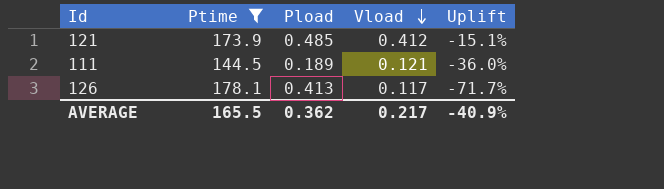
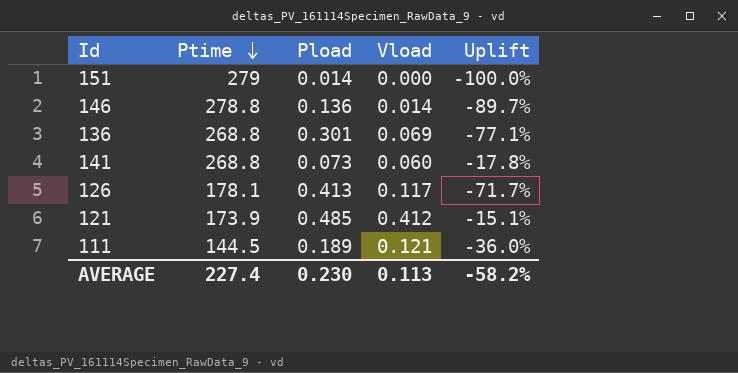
filter: Ptime <= 178.1 -> none
row order: Vload descending -> Ptime descending
AVERAGE | Ptime: 165.5 -> 227.4
AVERAGE | Pload: 0.362 -> 0.230
AVERAGE | Vload: 0.217 -> 0.113
AVERAGE | Uplift: -40.9% -> -58.2%

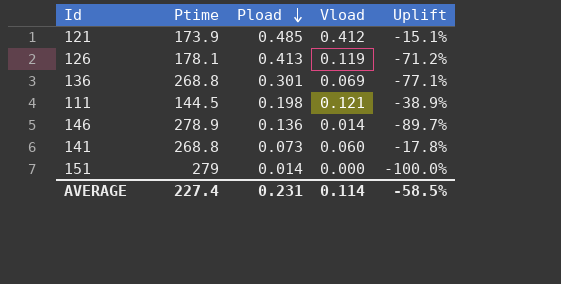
row order: Ptime descending -> Pload descending
126 | Vload: 0.117 -> 0.119
126 | Uplift: -71.7% -> -71.2%
111 | Pload: 0.189 -> 0.198
111 | Uplift: -36.0% -> -38.9%
146 | Ptime: 278.8 -> 278.9
AVERAGE | Pload: 0.230 -> 0.231
AVERAGE | Vload: 0.113 -> 0.114
AVERAGE | Uplift: -58.2% -> -58.5%

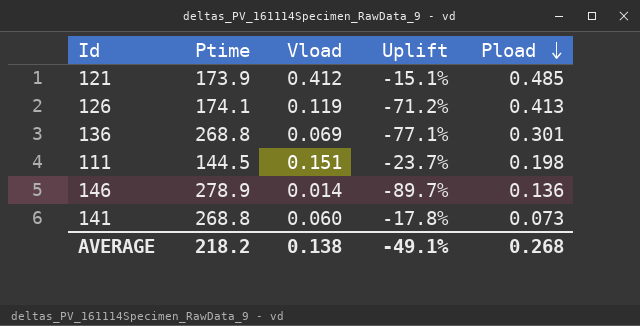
column Pload | position: 3 -> 5
row 151: 279 | 0.014 | 0.000 | -100.0% -> none
126 | Ptime: 178.1 -> 174.1
111 | Vload: 0.121 -> 0.151
111 | Uplift: -38.9% -> -23.7%
AVERAGE | Ptime: 227.4 -> 218.2
AVERAGE | Vload: 0.114 -> 0.138
AVERAGE | Uplift: -58.5% -> -49.1%
AVERAGE | Pload: 0.231 -> 0.268

